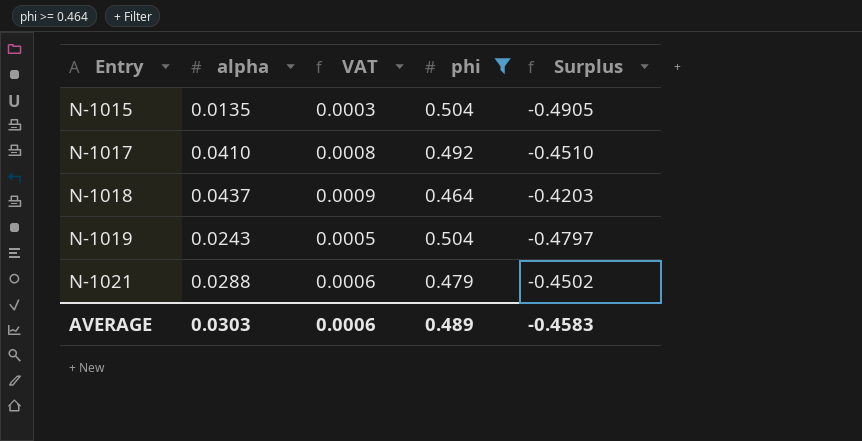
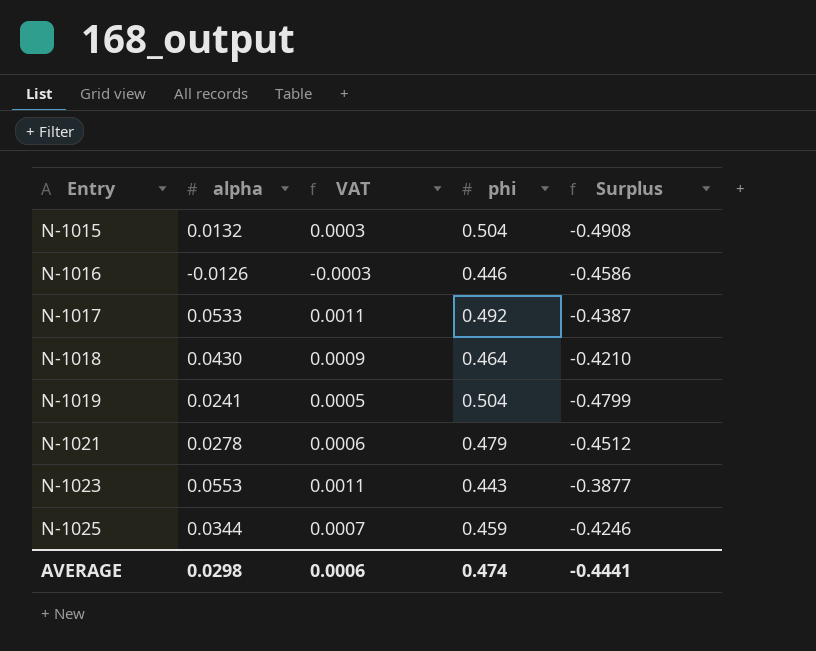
filter: phi >= 0.464 -> none
N-1015 | alpha: 0.0135 -> 0.0132
N-1015 | Surplus: -0.4905 -> -0.4908
N-1017 | alpha: 0.0410 -> 0.0533
N-1017 | VAT: 0.0008 -> 0.0011
N-1017 | Surplus: -0.4510 -> -0.4387
N-1018 | alpha: 0.0437 -> 0.0430
N-1018 | Surplus: -0.4203 -> -0.4210
N-1019 | alpha: 0.0243 -> 0.0241
N-1019 | Surplus: -0.4797 -> -0.4799
N-1021 | alpha: 0.0288 -> 0.0278
N-1021 | Surplus: -0.4502 -> -0.4512
AVERAGE | alpha: 0.0303 -> 0.0298
AVERAGE | phi: 0.489 -> 0.474
AVERAGE | Surplus: -0.4583 -> -0.4441

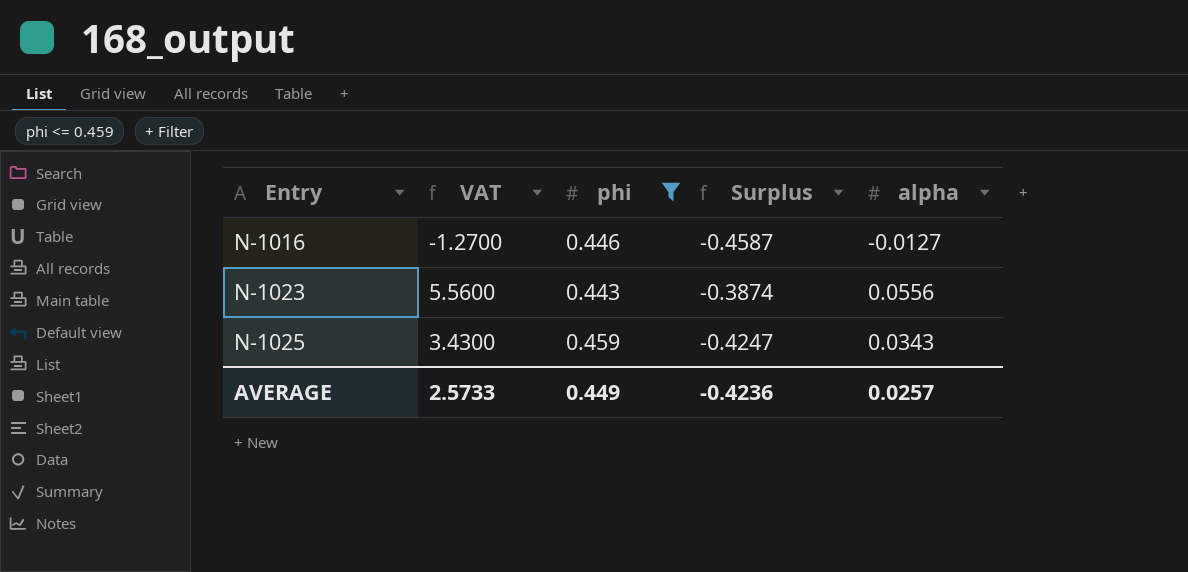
filter: none -> phi <= 0.459
column VAT | formula: [alpha] * 0.02 -> [alpha] * 100
column alpha | position: 2 -> 5
N-1016 | Surplus: -0.4586 -> -0.4587
N-1016 | alpha: -0.0126 -> -0.0127
N-1023 | Surplus: -0.3877 -> -0.3874
N-1023 | alpha: 0.0553 -> 0.0556
N-1025 | Surplus: -0.4246 -> -0.4247
N-1025 | alpha: 0.0344 -> 0.0343
AVERAGE | VAT: 0.0006 -> 2.5733
AVERAGE | phi: 0.474 -> 0.449
AVERAGE | Surplus: -0.4441 -> -0.4236
AVERAGE | alpha: 0.0298 -> 0.0257

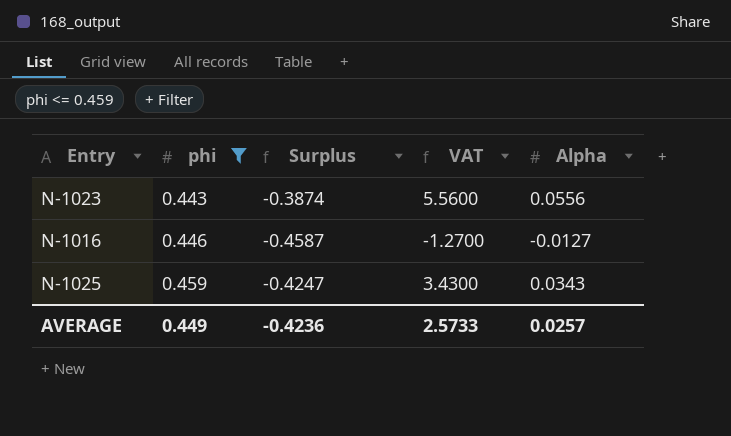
row order: Entry ascending -> phi ascending
column VAT | position: 2 -> 4
column name: alpha -> Alpha

